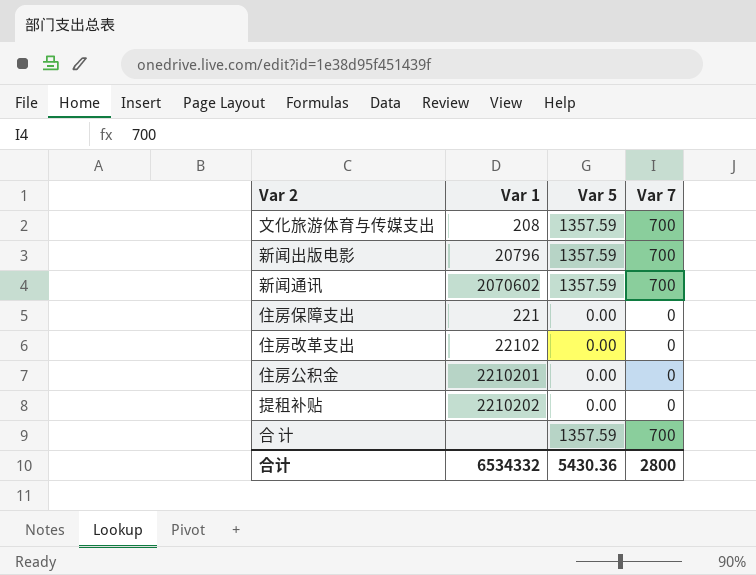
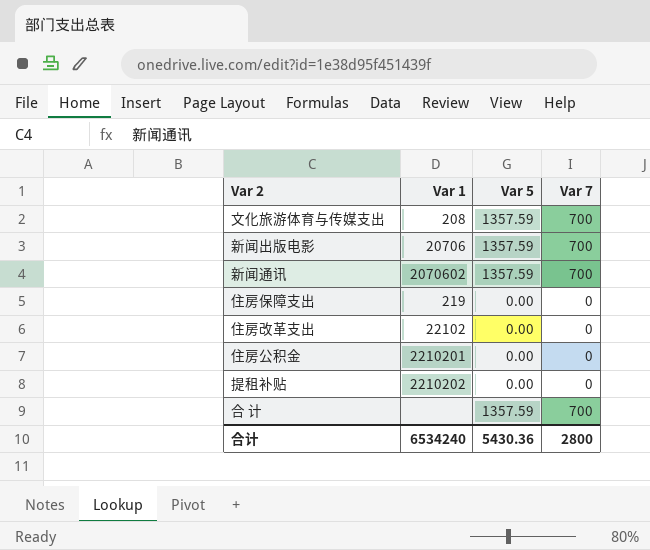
新闻出版电影 | Var 1: 20796 -> 20706
住房保障支出 | Var 1: 221 -> 219
合计 | Var 1: 6534332 -> 6534240

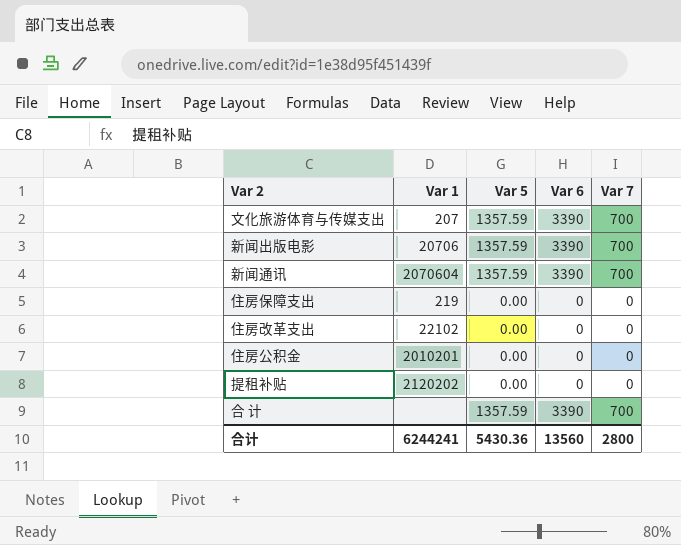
column Var 6 | position: none -> 4
文化旅游体育与传媒支出 | Var 1: 208 -> 207
新闻通讯 | Var 1: 2070602 -> 2070604
住房公积金 | Var 1: 2210201 -> 2010201
提租补贴 | Var 1: 2210202 -> 2120202
合计 | Var 1: 6534240 -> 6244241

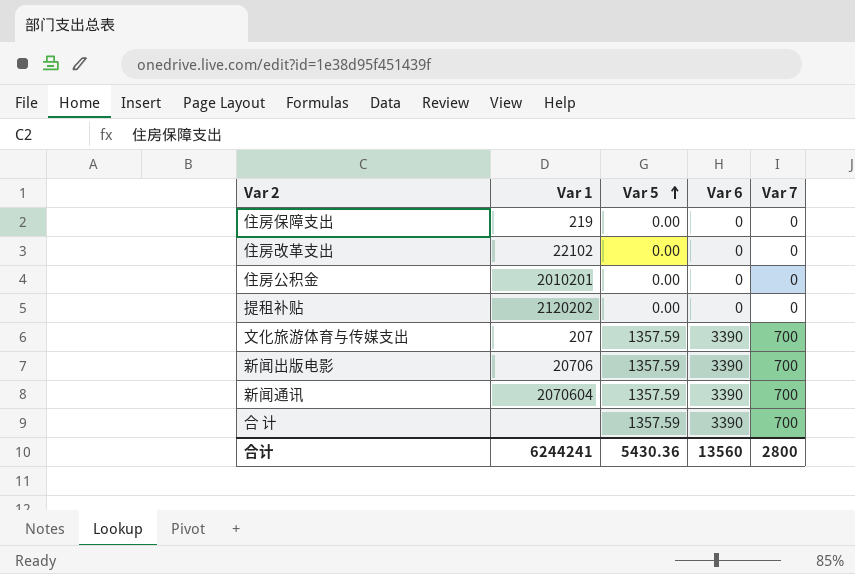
row order: none -> Var 5 ascending

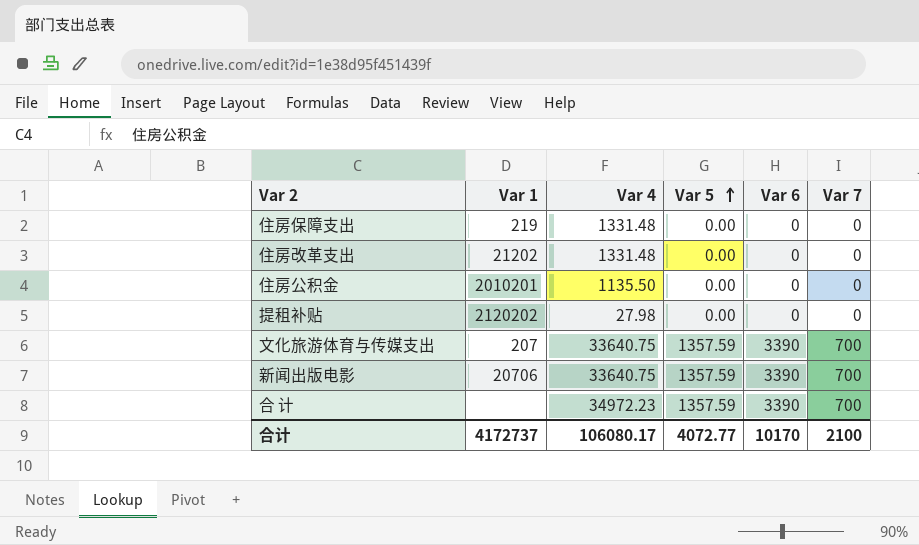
column Var 4 | position: none -> 3
row 新闻通讯: 2070604 | 1357.59 | 3390 | 700 -> none
住房改革支出 | Var 1: 22102 -> 21202
合计 | Var 1: 6244241 -> 4172737
合计 | Var 5: 5430.36 -> 4072.77
合计 | Var 6: 13560 -> 10170
合计 | Var 7: 2800 -> 2100

